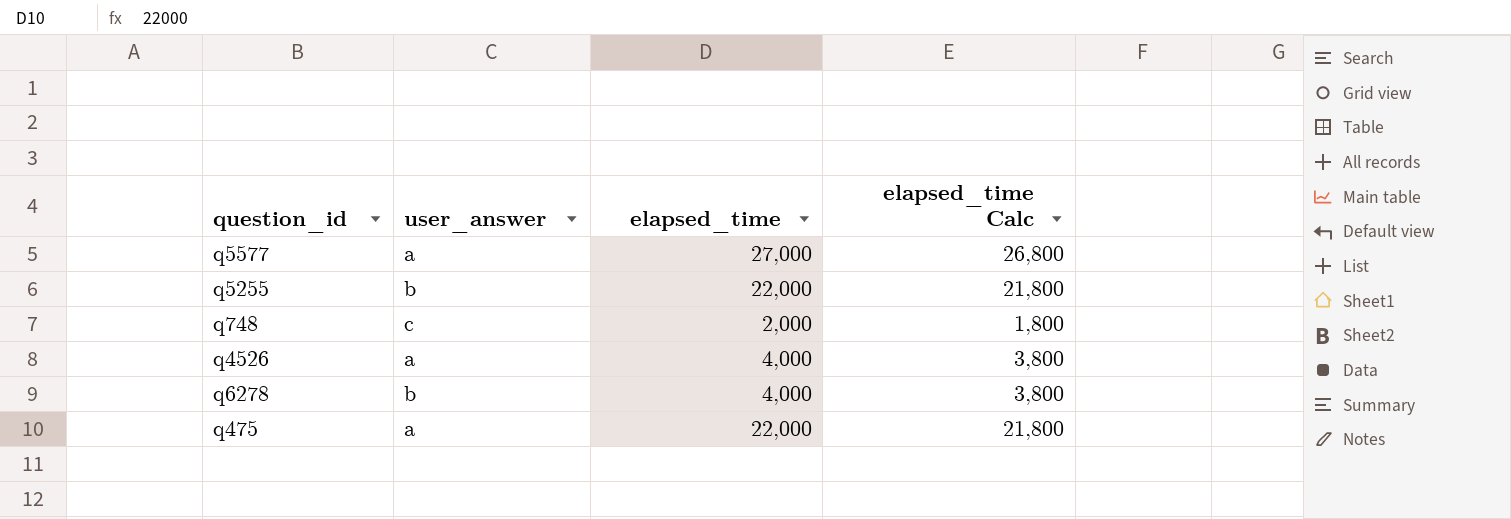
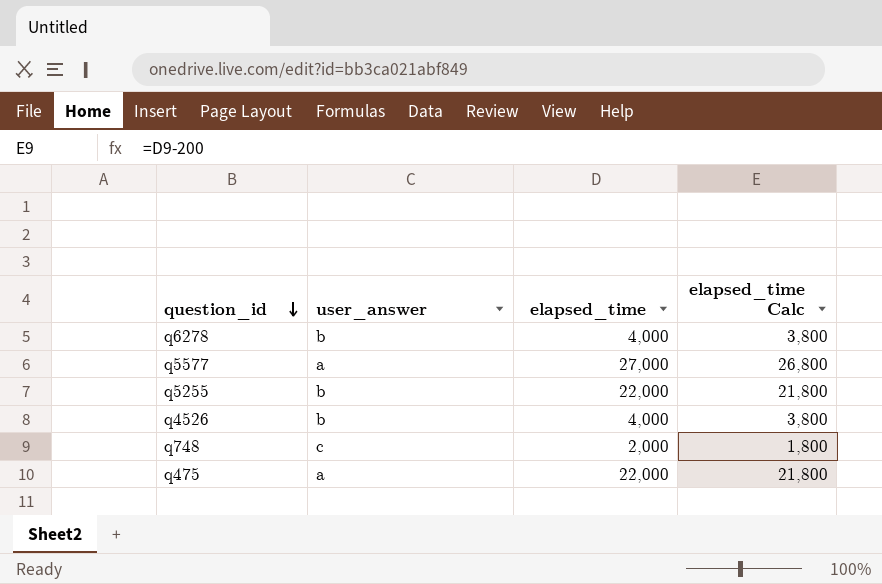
row order: none -> question_id descending
q4526 | user_answer: a -> b

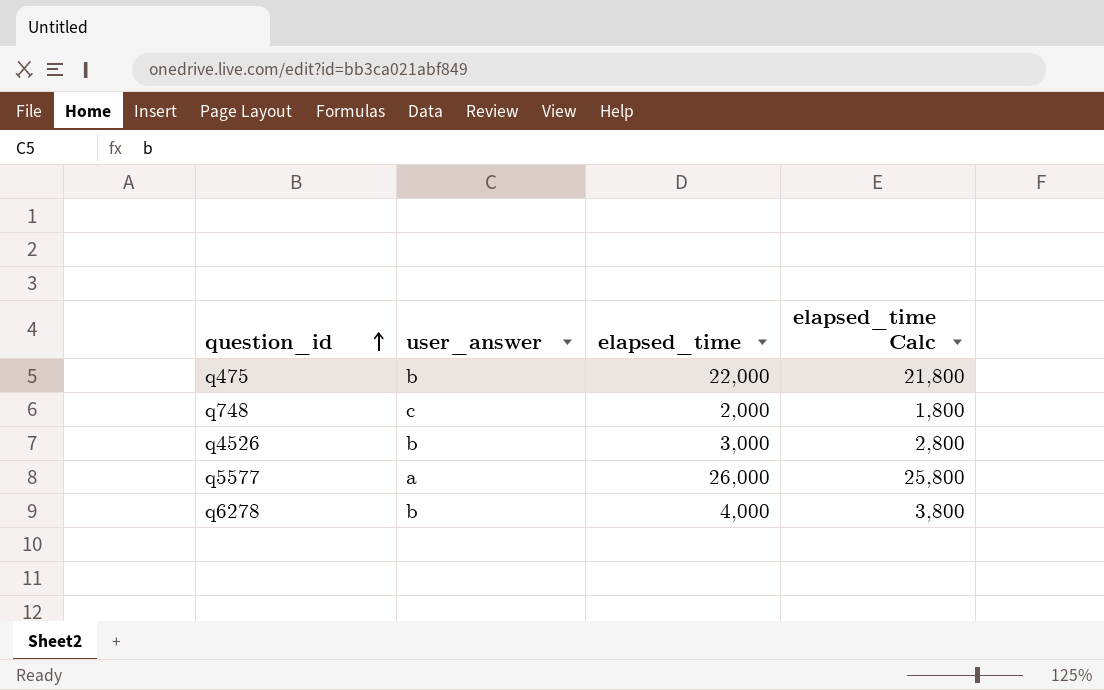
row order: question_id descending -> question_id ascending
row q5255: b | 22,000 | 21,800 -> none
q475 | user_answer: a -> b
q4526 | elapsed_time: 4,000 -> 3,000
q4526 | elapsed_time Calc: 3,800 -> 2,800
q5577 | elapsed_time: 27,000 -> 26,000
q5577 | elapsed_time Calc: 26,800 -> 25,800

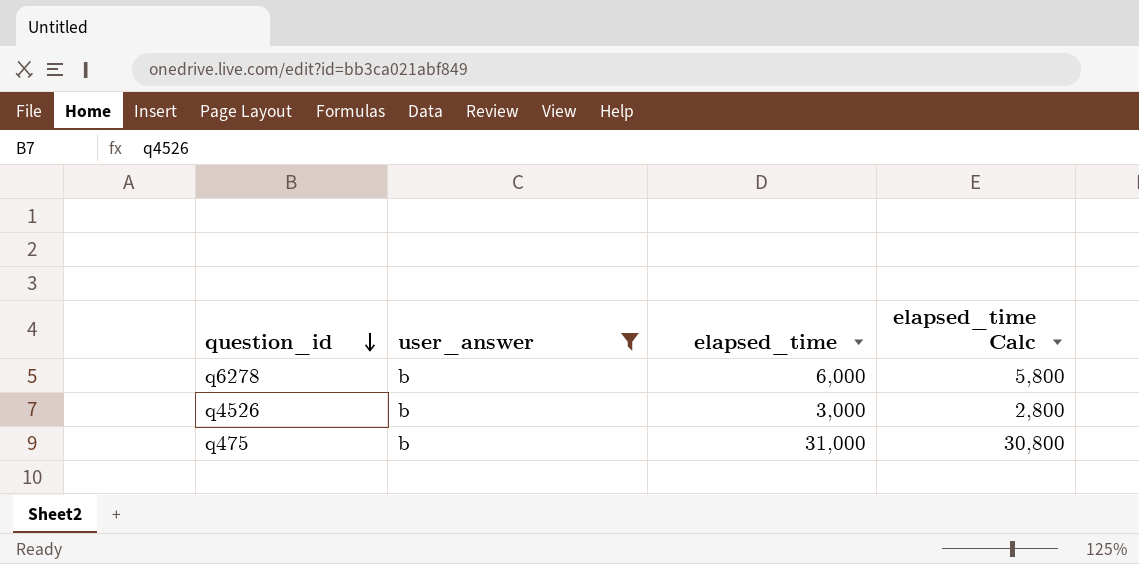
filter: none -> user_answer = b
row order: question_id ascending -> question_id descending
q6278 | elapsed_time: 4,000 -> 6,000
q6278 | elapsed_time Calc: 3,800 -> 5,800
q475 | elapsed_time: 22,000 -> 31,000
q475 | elapsed_time Calc: 21,800 -> 30,800

